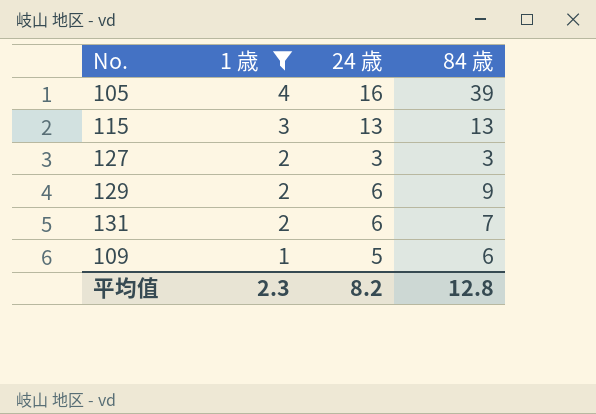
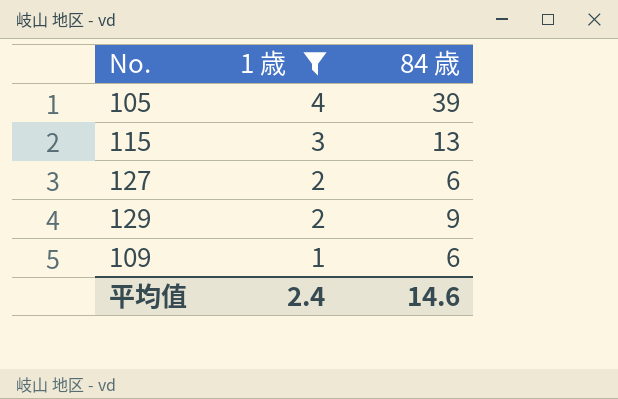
column 24 歳 | position: 3 -> none
row 131: 2 | 6 | 7 -> none
127 | 84 歳: 3 -> 6
平均值 | 1 歳: 2.3 -> 2.4
平均值 | 84 歳: 12.8 -> 14.6

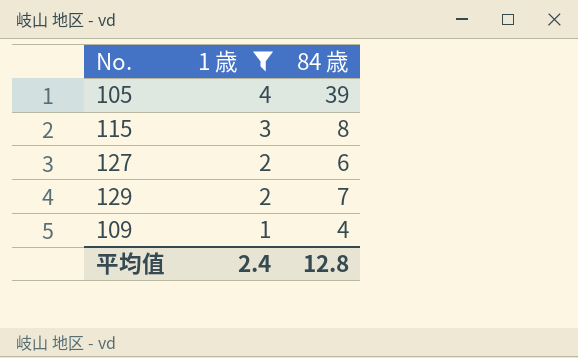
115 | 84 歳: 13 -> 8
129 | 84 歳: 9 -> 7
109 | 84 歳: 6 -> 4
平均值 | 84 歳: 14.6 -> 12.8

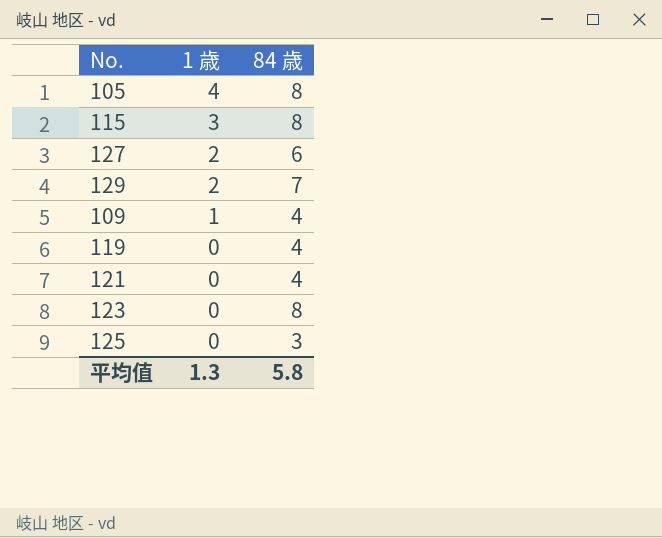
filter: 1 歳 != 0 -> none
105 | 84 歳: 39 -> 8
平均值 | 1 歳: 2.4 -> 1.3
平均值 | 84 歳: 12.8 -> 5.8

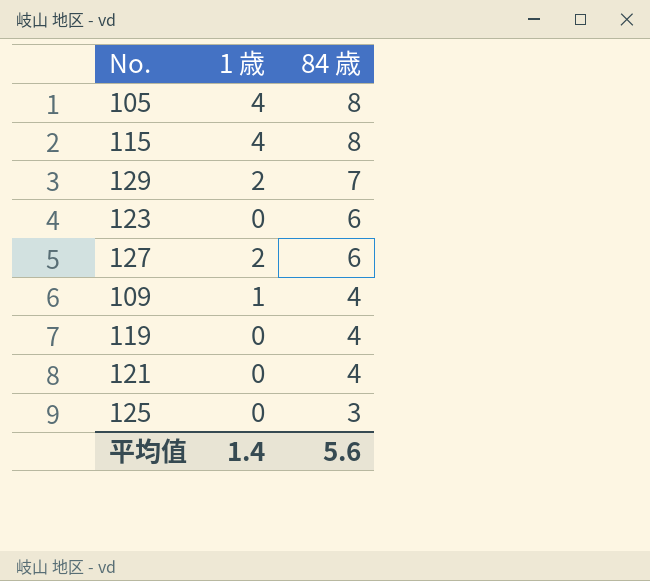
row order: 1 歳 descending -> 84 歳 descending
115 | 1 歳: 3 -> 4
123 | 84 歳: 8 -> 6
平均值 | 1 歳: 1.3 -> 1.4
平均值 | 84 歳: 5.8 -> 5.6

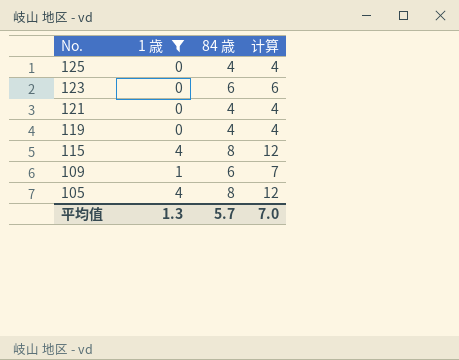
filter: none -> 1 歳 != 2
row order: 84 歳 descending -> No. descending
column 计算 | formula: none -> [1 歳] + [84 歳]
125 | 84 歳: 3 -> 4
109 | 84 歳: 4 -> 6
平均值 | 1 歳: 1.4 -> 1.3
平均值 | 84 歳: 5.6 -> 5.7

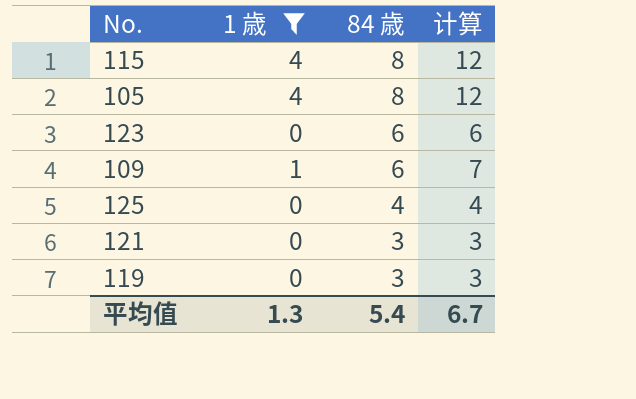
row order: No. descending -> 84 歳 descending
121 | 84 歳: 4 -> 3
121 | 计算: 4 -> 3
119 | 84 歳: 4 -> 3
119 | 计算: 4 -> 3
平均值 | 84 歳: 5.7 -> 5.4
平均值 | 计算: 7.0 -> 6.7

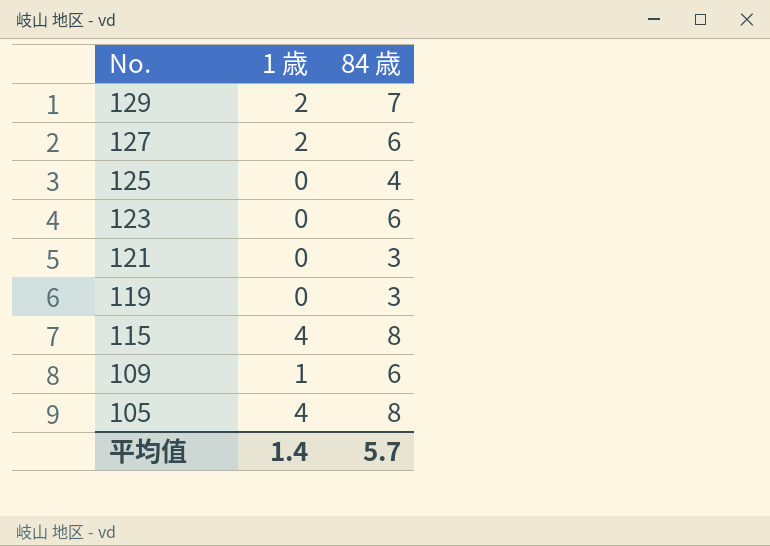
filter: 1 歳 != 2 -> none
row order: 84 歳 descending -> No. descending
column 计算 | formula: [1 歳] + [84 歳] -> none
平均值 | 1 歳: 1.3 -> 1.4
平均值 | 84 歳: 5.4 -> 5.7

